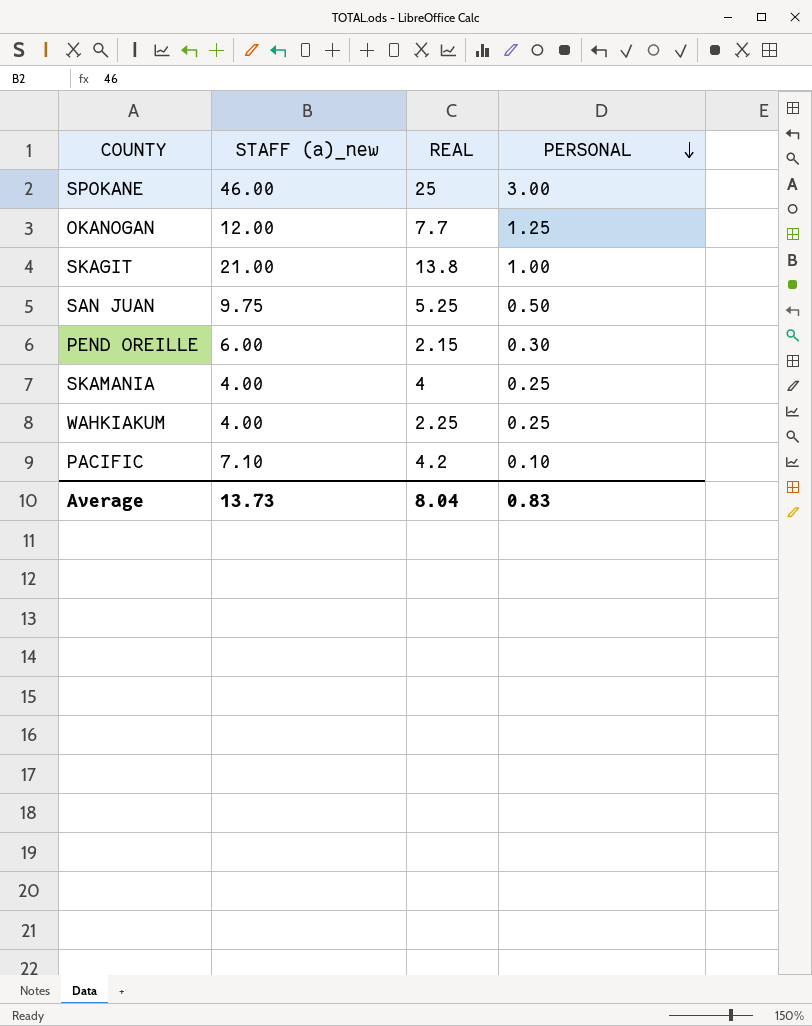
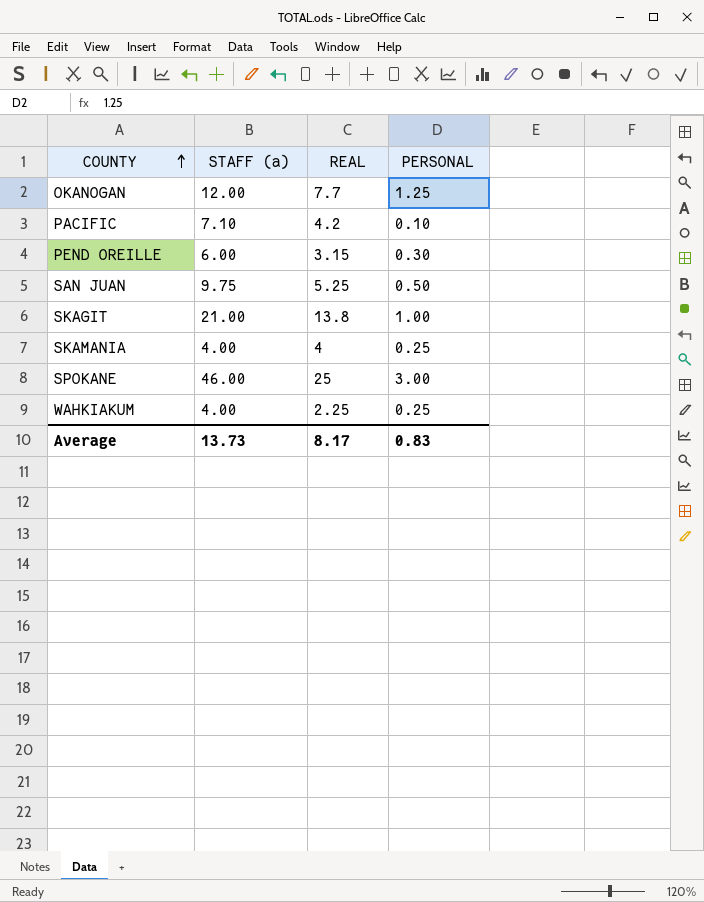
row order: PERSONAL descending -> COUNTY ascending
column name: STAFF (a)_new -> STAFF (a)
PEND OREILLE | REAL: 2.15 -> 3.15
Average | REAL: 8.04 -> 8.17

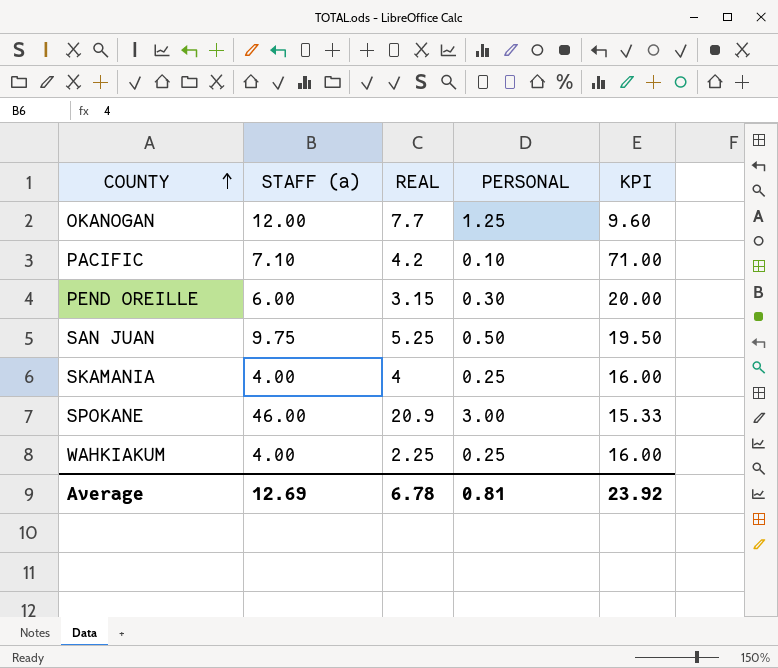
column KPI | formula: none -> [STAFF (a)] / [PERSONAL]
row SKAGIT: 21.00 | 13.8 | 1.00 -> none
SPOKANE | REAL: 25 -> 20.9
Average | STAFF (a): 13.73 -> 12.69
Average | REAL: 8.17 -> 6.78
Average | PERSONAL: 0.83 -> 0.81

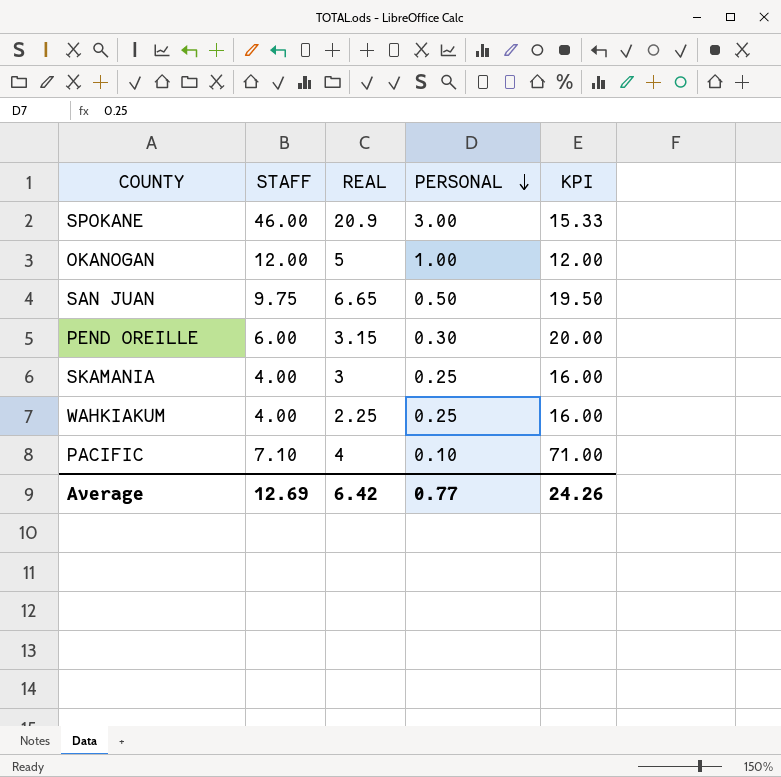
row order: COUNTY ascending -> PERSONAL descending
column name: STAFF (a) -> STAFF
OKANOGAN | REAL: 7.7 -> 5
OKANOGAN | PERSONAL: 1.25 -> 1.00
OKANOGAN | KPI: 9.60 -> 12.00
SAN JUAN | REAL: 5.25 -> 6.65
SKAMANIA | REAL: 4 -> 3
PACIFIC | REAL: 4.2 -> 4
Average | REAL: 6.78 -> 6.42
Average | PERSONAL: 0.81 -> 0.77
Average | KPI: 23.92 -> 24.26

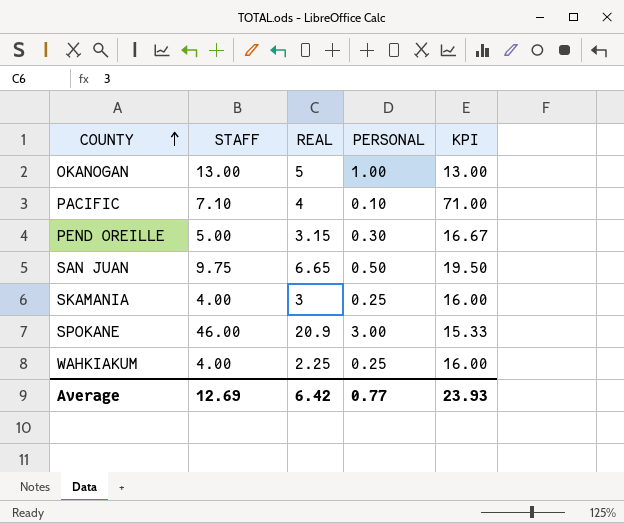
row order: PERSONAL descending -> COUNTY ascending
OKANOGAN | STAFF: 12.00 -> 13.00
OKANOGAN | KPI: 12.00 -> 13.00
PEND OREILLE | STAFF: 6.00 -> 5.00
PEND OREILLE | KPI: 20.00 -> 16.67
Average | KPI: 24.26 -> 23.93

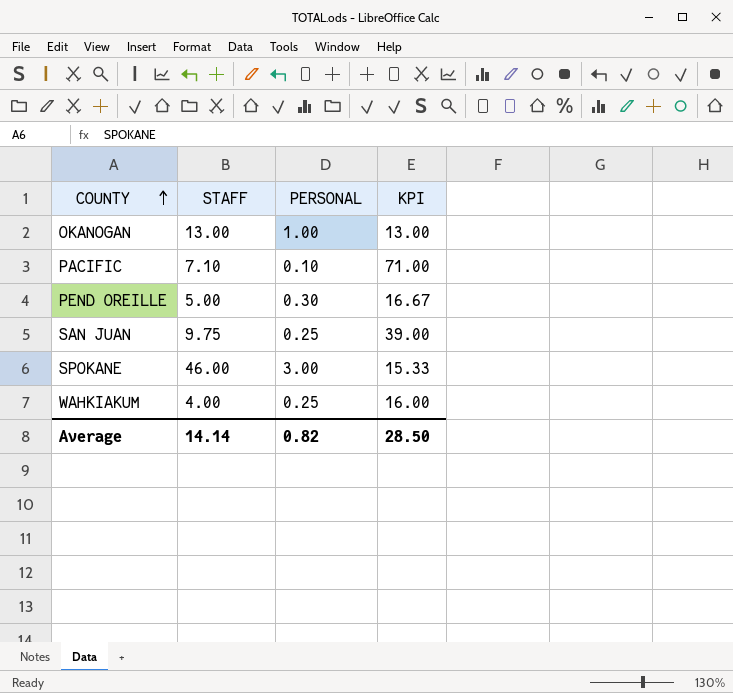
column REAL | position: 3 -> none
row SKAMANIA: 4.00 | 3 | 0.25 | 16.00 -> none
SAN JUAN | PERSONAL: 0.50 -> 0.25
SAN JUAN | KPI: 19.50 -> 39.00
Average | STAFF: 12.69 -> 14.14
Average | PERSONAL: 0.77 -> 0.82
Average | KPI: 23.93 -> 28.50

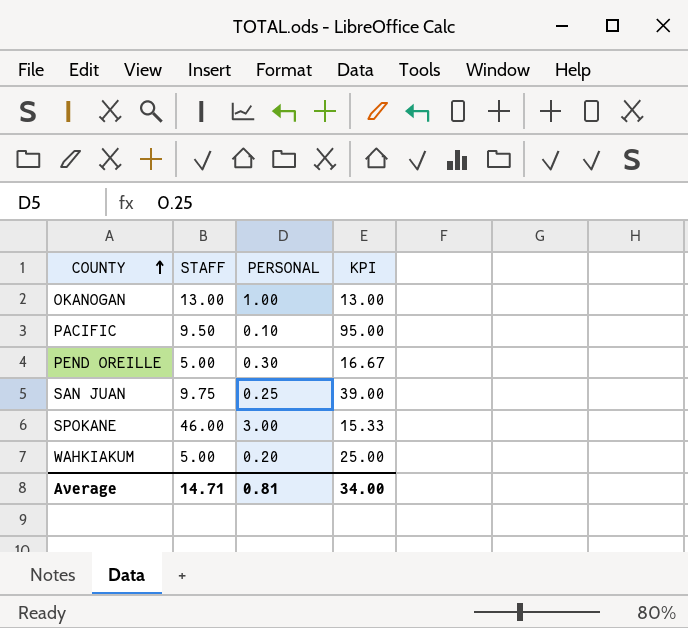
PACIFIC | STAFF: 7.10 -> 9.50
PACIFIC | KPI: 71.00 -> 95.00
WAHKIAKUM | STAFF: 4.00 -> 5.00
WAHKIAKUM | PERSONAL: 0.25 -> 0.20
WAHKIAKUM | KPI: 16.00 -> 25.00
Average | STAFF: 14.14 -> 14.71
Average | PERSONAL: 0.82 -> 0.81
Average | KPI: 28.50 -> 34.00

